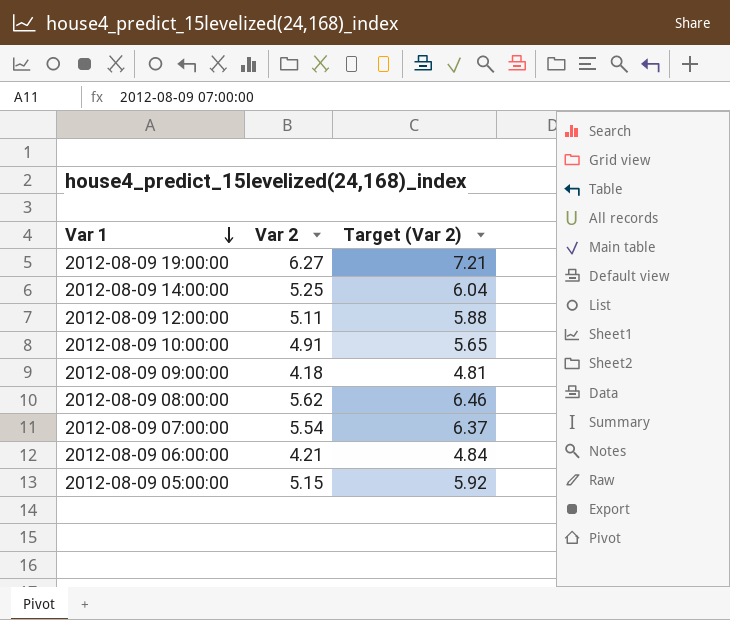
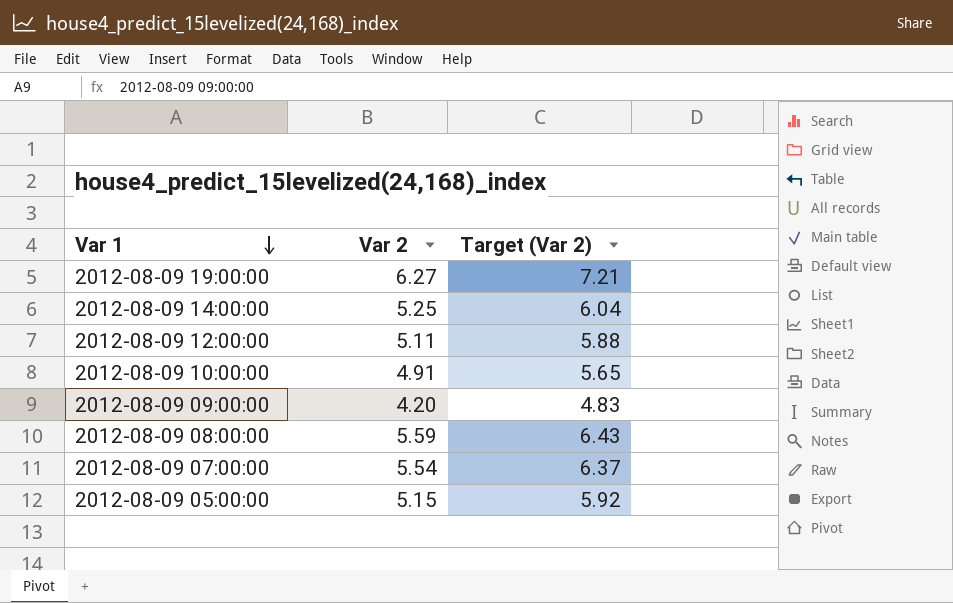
row 2012-08-09 06:00:00: 4.21 | 4.84 -> none
2012-08-09 09:00:00 | Var 2: 4.18 -> 4.20
2012-08-09 09:00:00 | Target (Var 2): 4.81 -> 4.83
2012-08-09 08:00:00 | Var 2: 5.62 -> 5.59
2012-08-09 08:00:00 | Target (Var 2): 6.46 -> 6.43

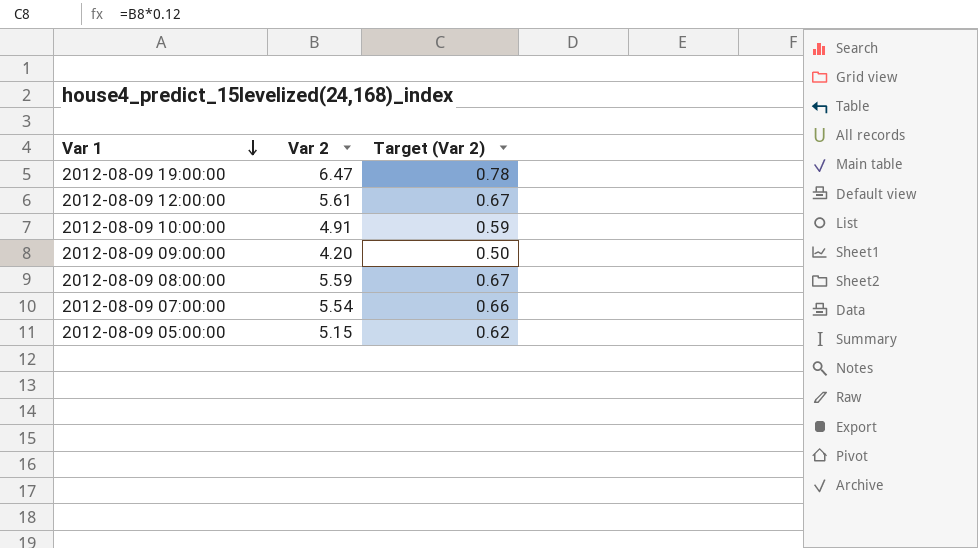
column Target (Var 2) | formula: [Var 2] * 1.15 -> [Var 2] * 0.12
row 2012-08-09 14:00:00: 5.25 | 6.04 -> none
2012-08-09 19:00:00 | Var 2: 6.27 -> 6.47
2012-08-09 12:00:00 | Var 2: 5.11 -> 5.61

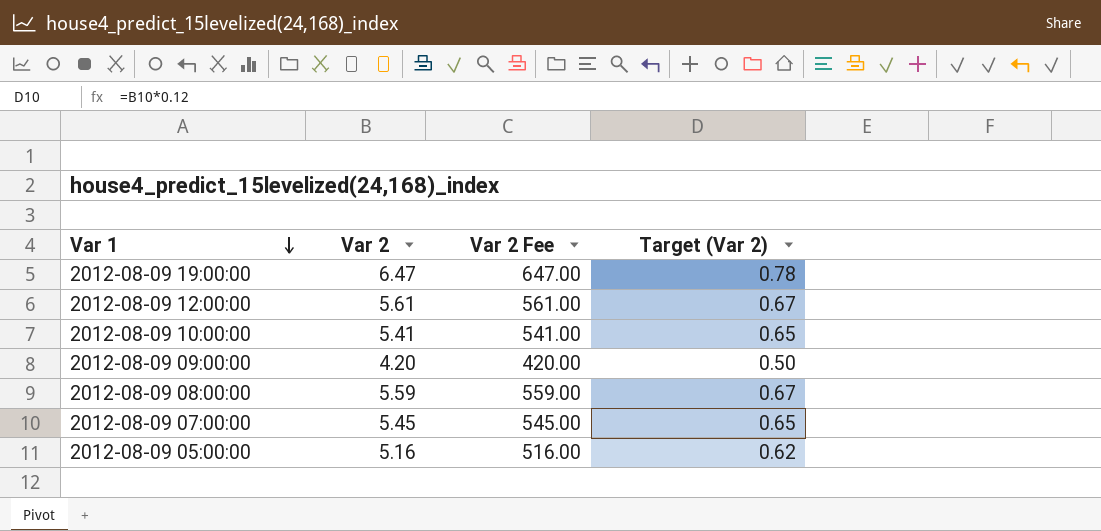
column Var 2 Fee | formula: none -> [Var 2] * 100
2012-08-09 10:00:00 | Var 2: 4.91 -> 5.41
2012-08-09 10:00:00 | Target (Var 2): 0.59 -> 0.65
2012-08-09 07:00:00 | Var 2: 5.54 -> 5.45
2012-08-09 07:00:00 | Target (Var 2): 0.66 -> 0.65
2012-08-09 05:00:00 | Var 2: 5.15 -> 5.16

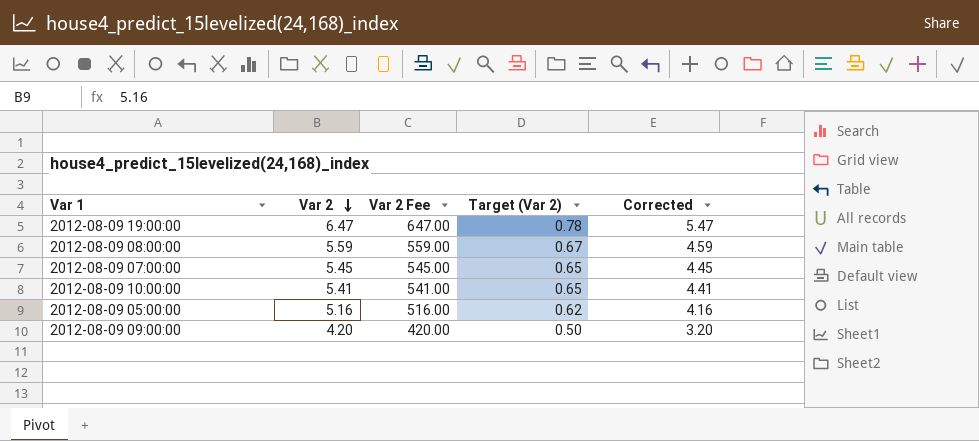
row order: Var 1 descending -> Var 2 descending
column Corrected | formula: none -> [Var 2] - 1
row 2012-08-09 12:00:00: 5.61 | 561.00 | 0.67 -> none

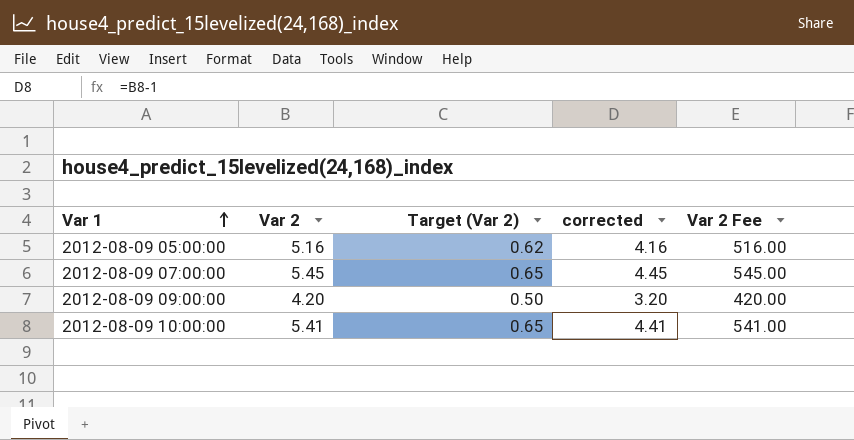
row order: Var 2 descending -> Var 1 ascending
column name: Corrected -> corrected
column Var 2 Fee | position: 3 -> 5
row 2012-08-09 19:00:00: 6.47 | 647.00 | 0.78 | 5.47 -> none
row 2012-08-09 08:00:00: 5.59 | 559.00 | 0.67 | 4.59 -> none

